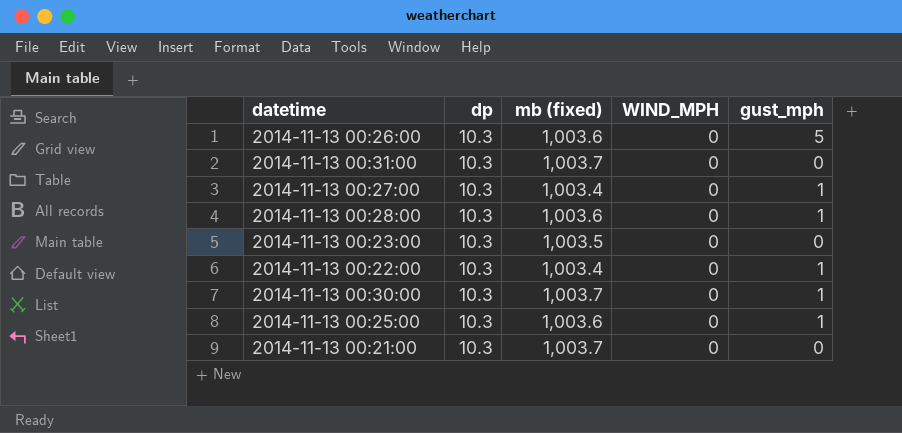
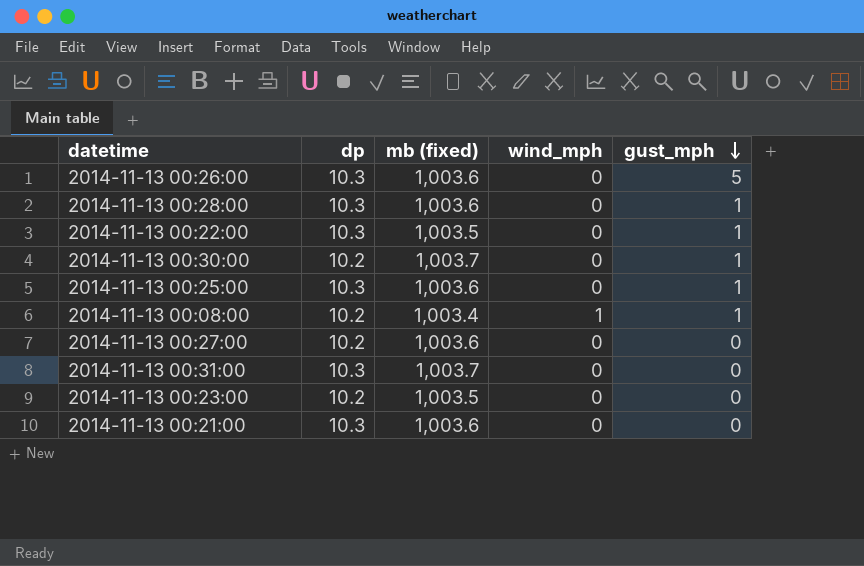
row order: none -> gust_mph descending
column name: WIND_MPH -> wind_mph
2014-11-13 00:22:00 | mb (fixed): 1,003.4 -> 1,003.5
2014-11-13 00:30:00 | dp: 10.3 -> 10.2
row 2014-11-13 00:08:00: none -> 10.2 | 1,003.4 | 1 | 1
2014-11-13 00:27:00 | dp: 10.3 -> 10.2
2014-11-13 00:27:00 | mb (fixed): 1,003.4 -> 1,003.6
2014-11-13 00:27:00 | gust_mph: 1 -> 0
2014-11-13 00:23:00 | dp: 10.3 -> 10.2
2014-11-13 00:21:00 | mb (fixed): 1,003.7 -> 1,003.6

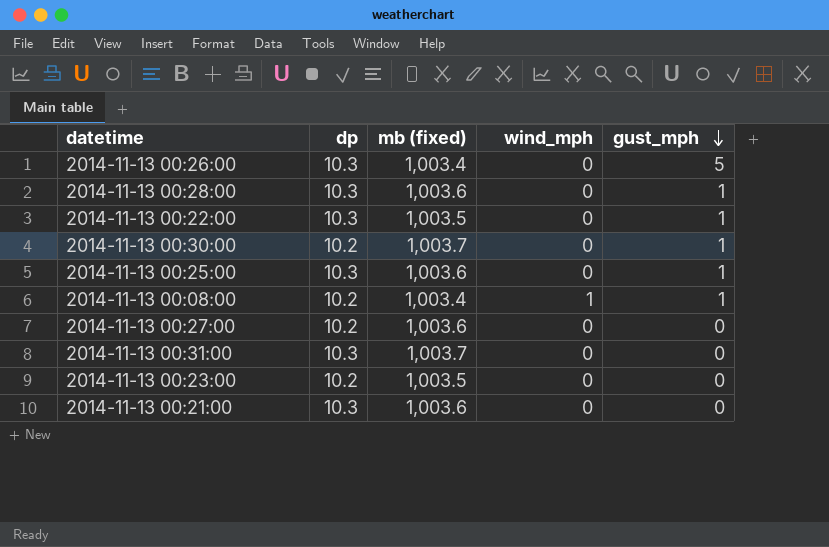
2014-11-13 00:26:00 | mb (fixed): 1,003.6 -> 1,003.4

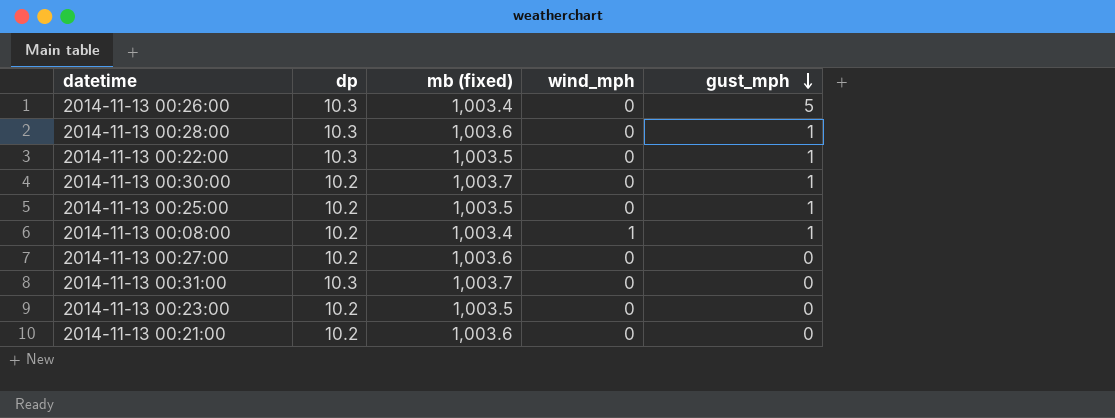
2014-11-13 00:25:00 | dp: 10.3 -> 10.2
2014-11-13 00:25:00 | mb (fixed): 1,003.6 -> 1,003.5
2014-11-13 00:21:00 | dp: 10.3 -> 10.2

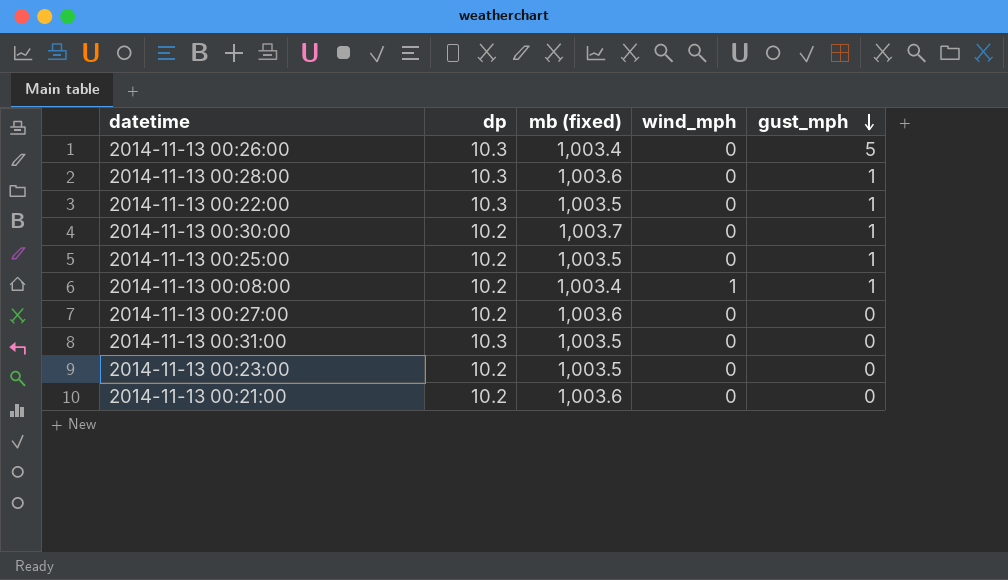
2014-11-13 00:31:00 | mb (fixed): 1,003.7 -> 1,003.5

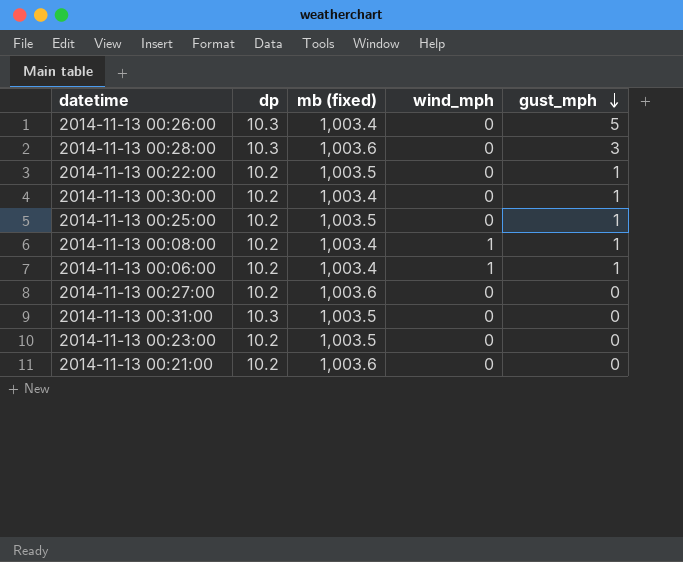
2014-11-13 00:28:00 | gust_mph: 1 -> 3
2014-11-13 00:22:00 | dp: 10.3 -> 10.2
2014-11-13 00:30:00 | mb (fixed): 1,003.7 -> 1,003.4
row 2014-11-13 00:06:00: none -> 10.2 | 1,003.4 | 1 | 1

